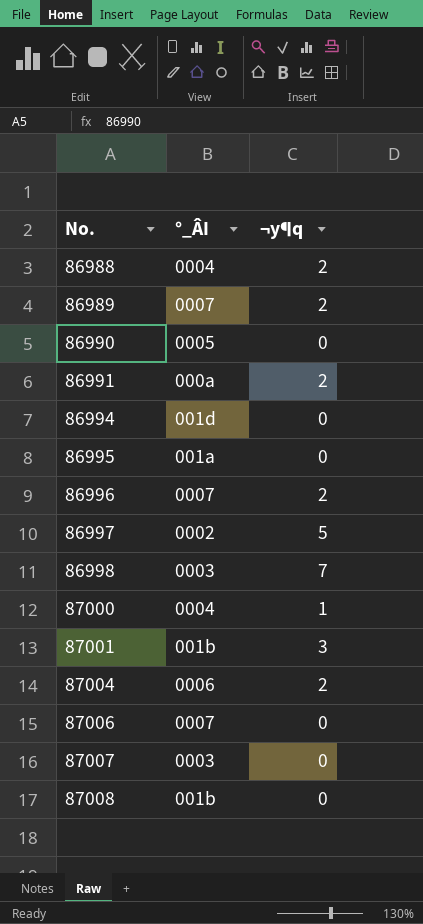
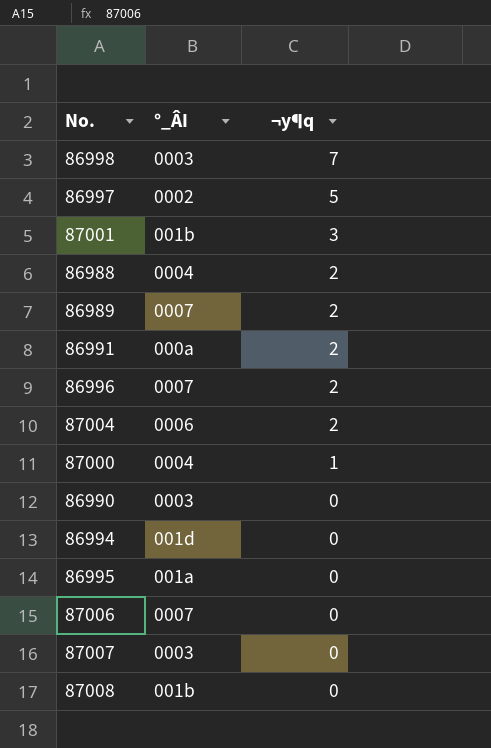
row order: No. ascending -> ¬y¶q descending
86990 | °_ÂI: 0005 -> 0003

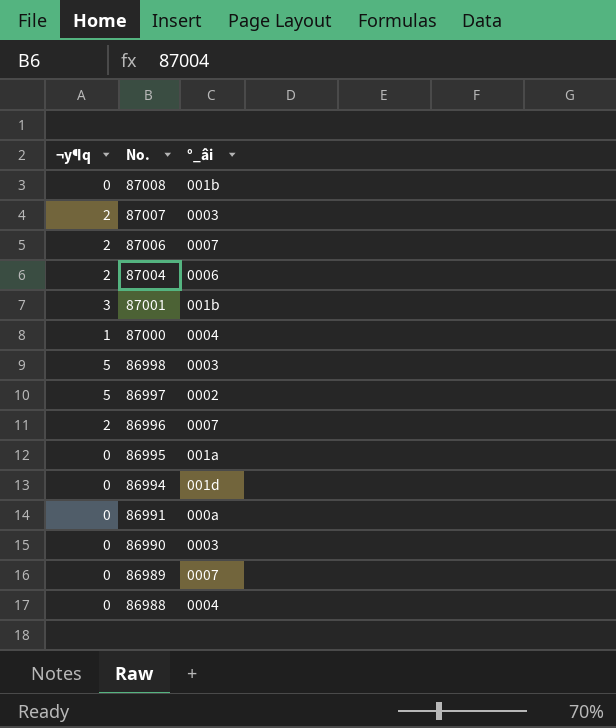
row order: ¬y¶q descending -> No. descending
column ¬y¶q | position: 3 -> 1
column name: °_ÂI -> °_âi
87007 | ¬y¶q: 0 -> 2
87006 | ¬y¶q: 0 -> 2
86998 | ¬y¶q: 7 -> 5
86991 | ¬y¶q: 2 -> 0
86989 | ¬y¶q: 2 -> 0
86988 | ¬y¶q: 2 -> 0

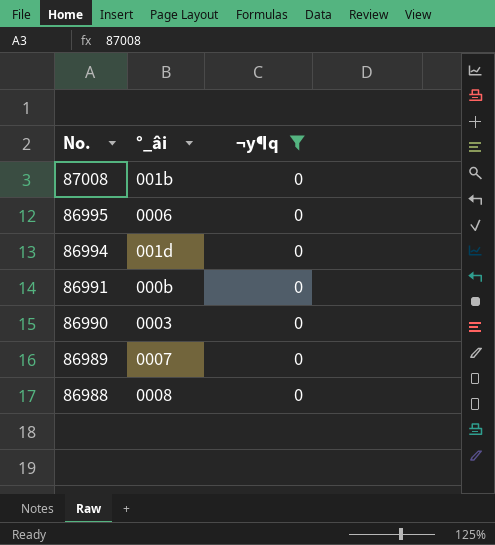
filter: none -> ¬y¶q = 0
column ¬y¶q | position: 1 -> 3
86995 | °_âi: 001a -> 0006
86991 | °_âi: 000a -> 000b
86988 | °_âi: 0004 -> 0008

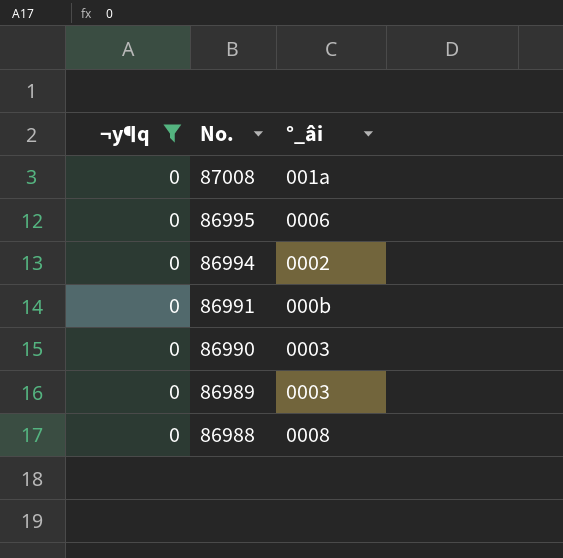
column ¬y¶q | position: 3 -> 1
87008 | °_âi: 001b -> 001a
86994 | °_âi: 001d -> 0002
86989 | °_âi: 0007 -> 0003

